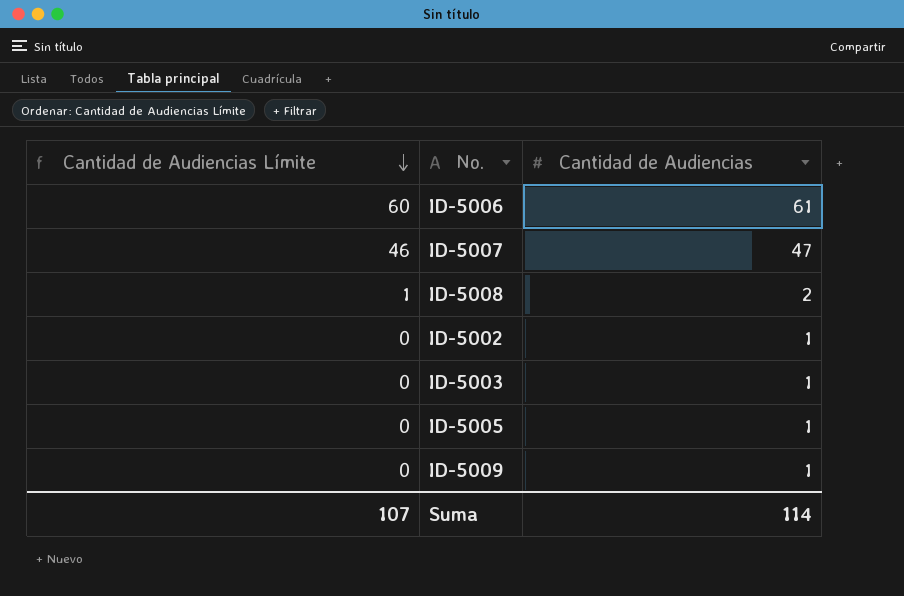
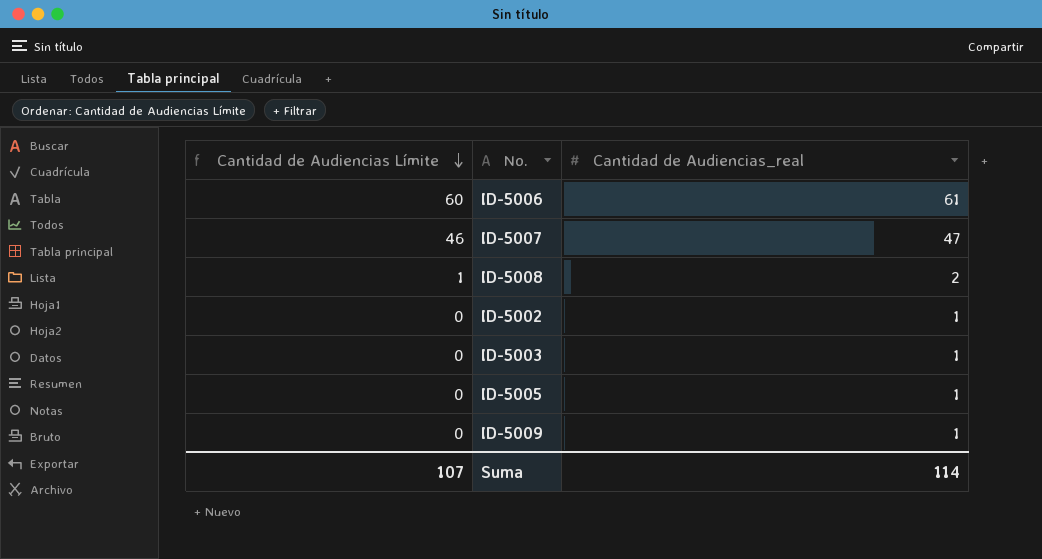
column name: Cantidad de Audiencias -> Cantidad de Audiencias_real

